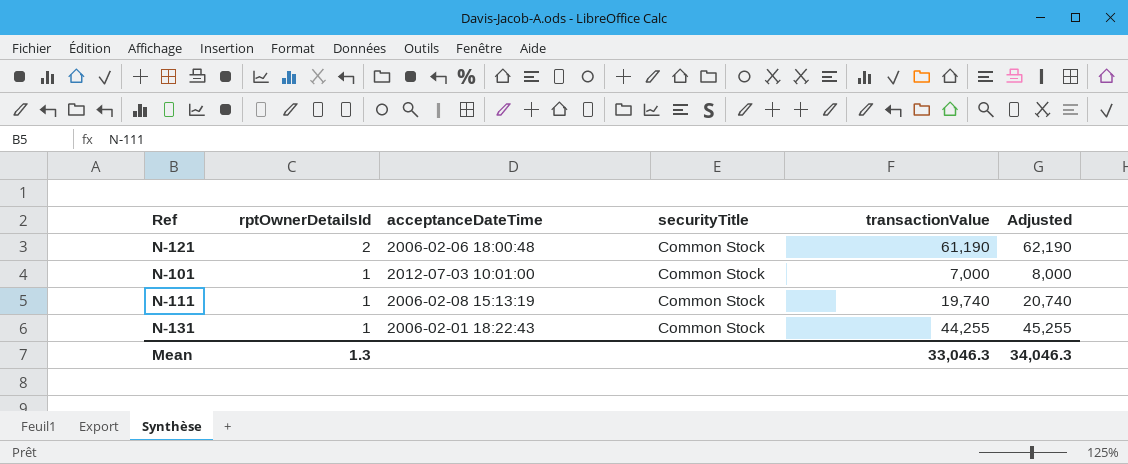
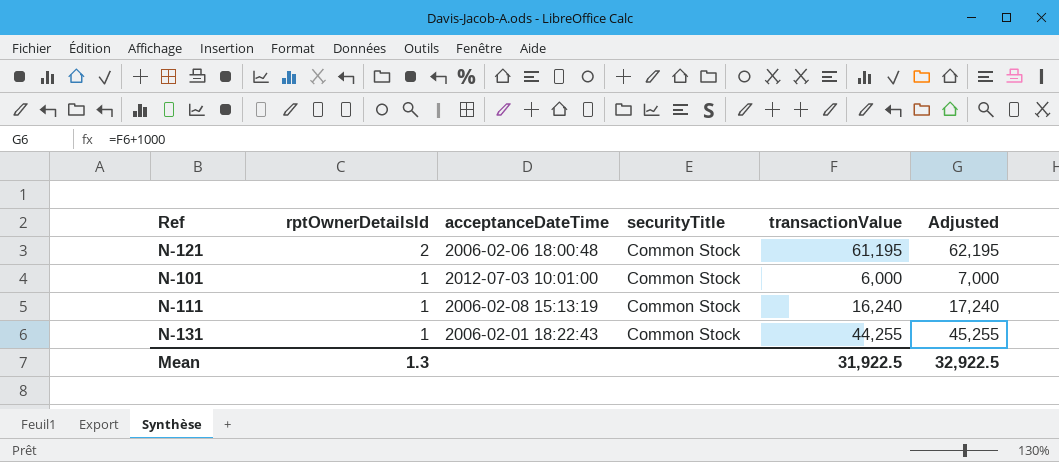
N-121 | transactionValue: 61,190 -> 61,195
N-121 | Adjusted: 62,190 -> 62,195
N-101 | transactionValue: 7,000 -> 6,000
N-101 | Adjusted: 8,000 -> 7,000
N-111 | transactionValue: 19,740 -> 16,240
N-111 | Adjusted: 20,740 -> 17,240
Mean | transactionValue: 33,046.3 -> 31,922.5
Mean | Adjusted: 34,046.3 -> 32,922.5

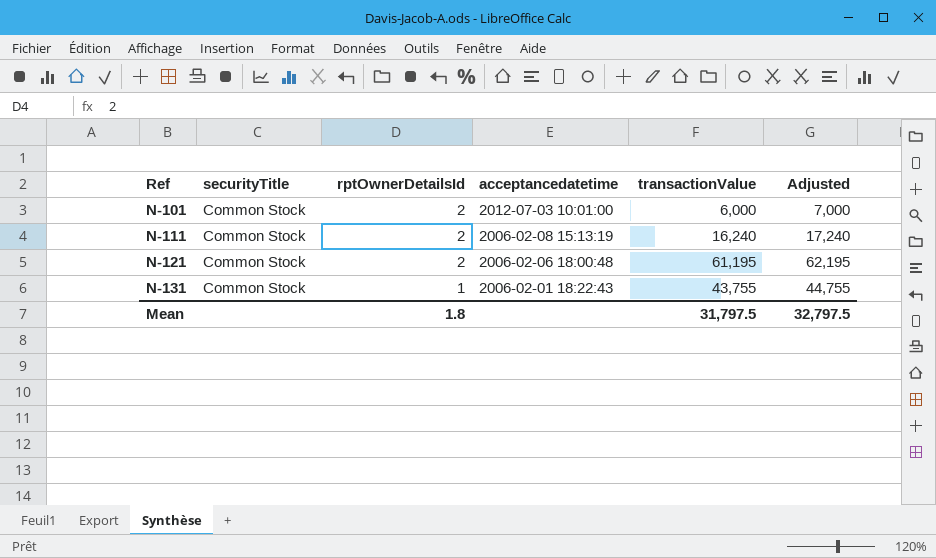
row order: rptOwnerDetailsId descending -> Ref ascending
column securityTitle | position: 4 -> 2
column name: acceptanceDateTime -> acceptancedatetime
N-101 | rptOwnerDetailsId: 1 -> 2
N-111 | rptOwnerDetailsId: 1 -> 2
N-131 | transactionValue: 44,255 -> 43,755
N-131 | Adjusted: 45,255 -> 44,755
Mean | rptOwnerDetailsId: 1.3 -> 1.8
Mean | transactionValue: 31,922.5 -> 31,797.5
Mean | Adjusted: 32,922.5 -> 32,797.5

